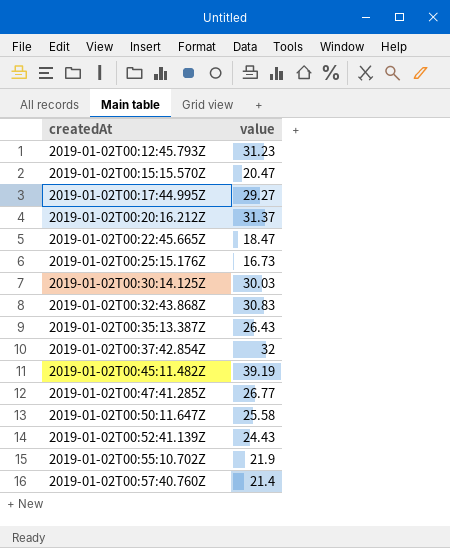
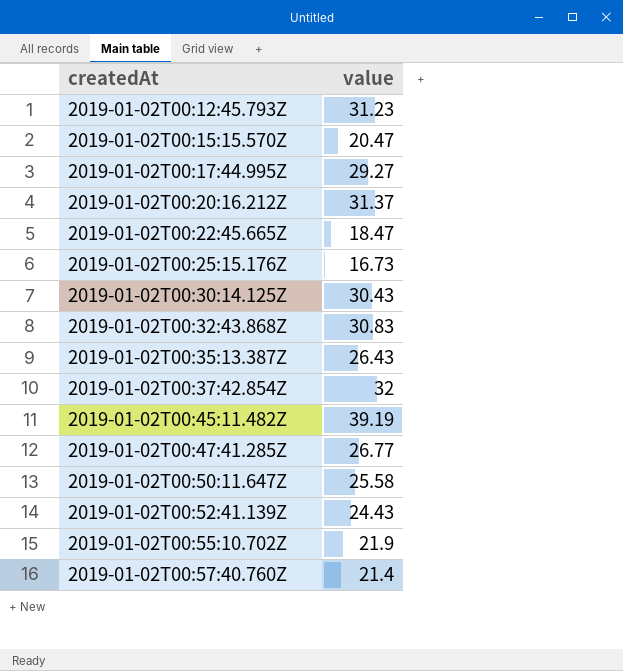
2019-01-02T00:30:14.125Z | value: 30.03 -> 30.43

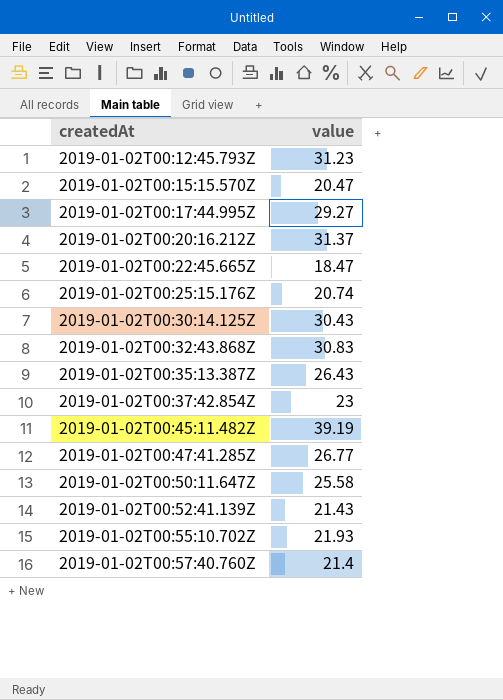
2019-01-02T00:25:15.176Z | value: 16.73 -> 20.74
2019-01-02T00:37:42.854Z | value: 32 -> 23
2019-01-02T00:52:41.139Z | value: 24.43 -> 21.43
2019-01-02T00:55:10.702Z | value: 21.9 -> 21.93

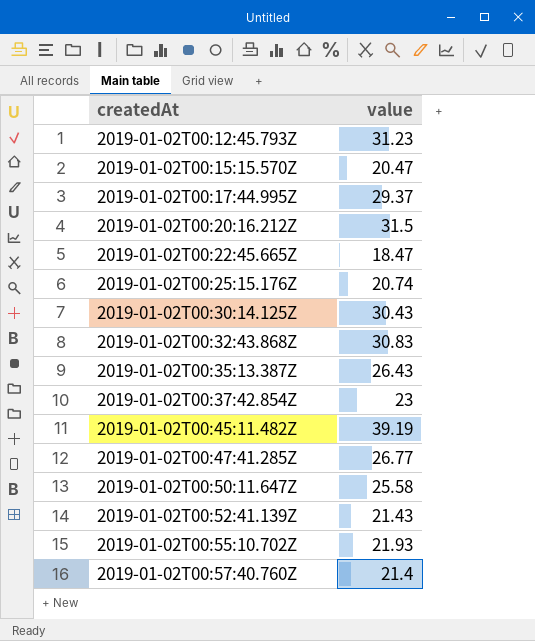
2019-01-02T00:17:44.995Z | value: 29.27 -> 29.37
2019-01-02T00:20:16.212Z | value: 31.37 -> 31.5

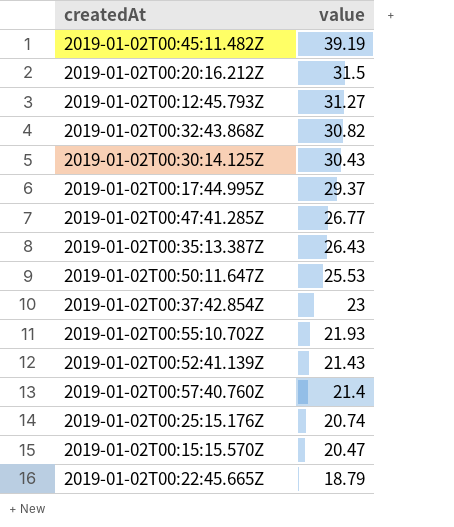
row order: createdAt ascending -> value descending
2019-01-02T00:12:45.793Z | value: 31.23 -> 31.27
2019-01-02T00:32:43.868Z | value: 30.83 -> 30.82
2019-01-02T00:50:11.647Z | value: 25.58 -> 25.53
2019-01-02T00:22:45.665Z | value: 18.47 -> 18.79

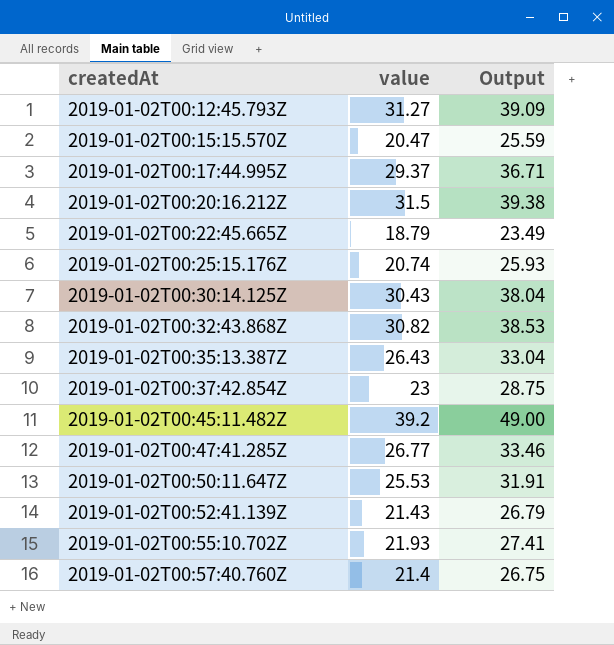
row order: value descending -> createdAt ascending
column Output | formula: none -> [value] * 1.25
2019-01-02T00:45:11.482Z | value: 39.19 -> 39.2

